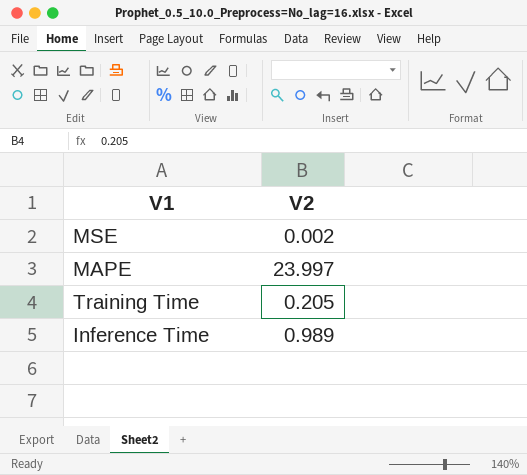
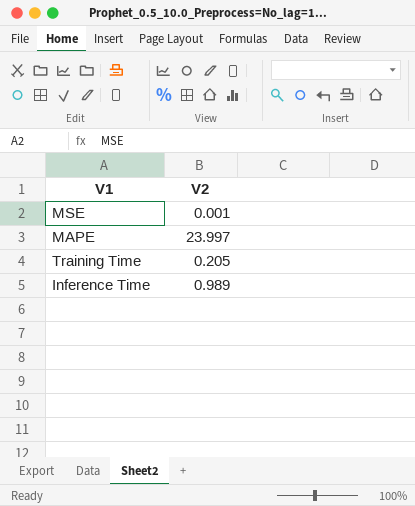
MSE | V2: 0.002 -> 0.001

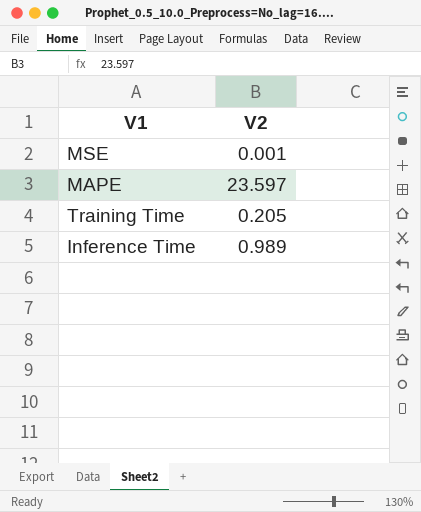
MAPE | V2: 23.997 -> 23.597

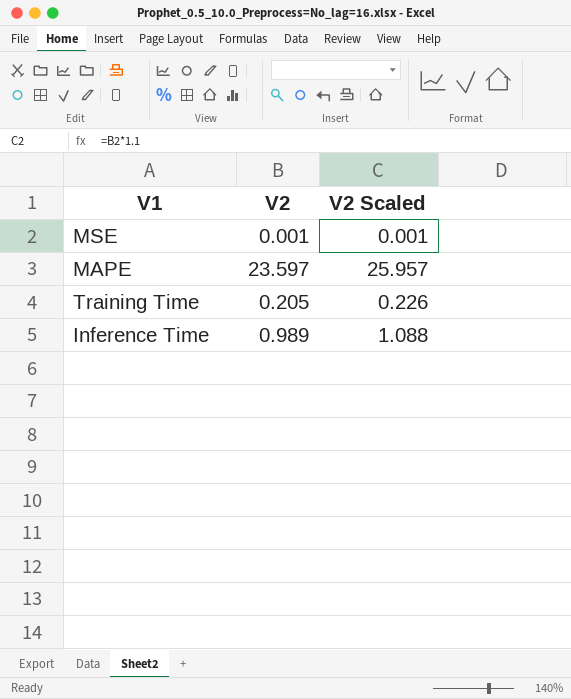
column V2 Scaled | formula: none -> [V2] * 1.1

